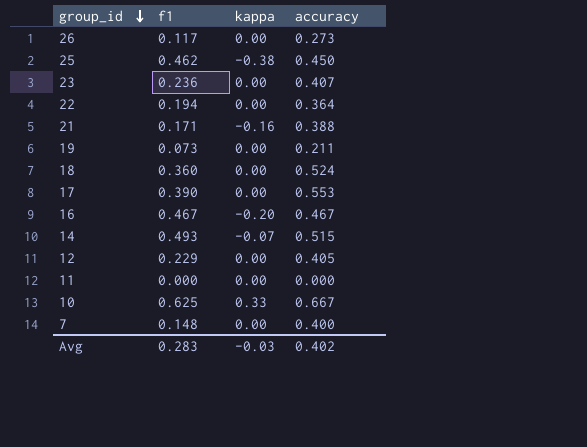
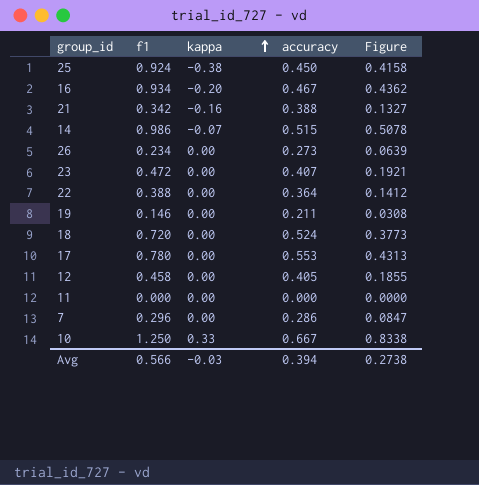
row order: group_id descending -> kappa ascending
column Figure | formula: none -> [f1] * [accuracy]
25 | f1: 0.462 -> 0.924
16 | f1: 0.467 -> 0.934
21 | f1: 0.171 -> 0.342
14 | f1: 0.493 -> 0.986
26 | f1: 0.117 -> 0.234
23 | f1: 0.236 -> 0.472
22 | f1: 0.194 -> 0.388
19 | f1: 0.073 -> 0.146
18 | f1: 0.360 -> 0.720
17 | f1: 0.390 -> 0.780
12 | f1: 0.229 -> 0.458
7 | f1: 0.148 -> 0.296
7 | accuracy: 0.400 -> 0.286
10 | f1: 0.625 -> 1.250
Avg | f1: 0.283 -> 0.566
Avg | accuracy: 0.402 -> 0.394

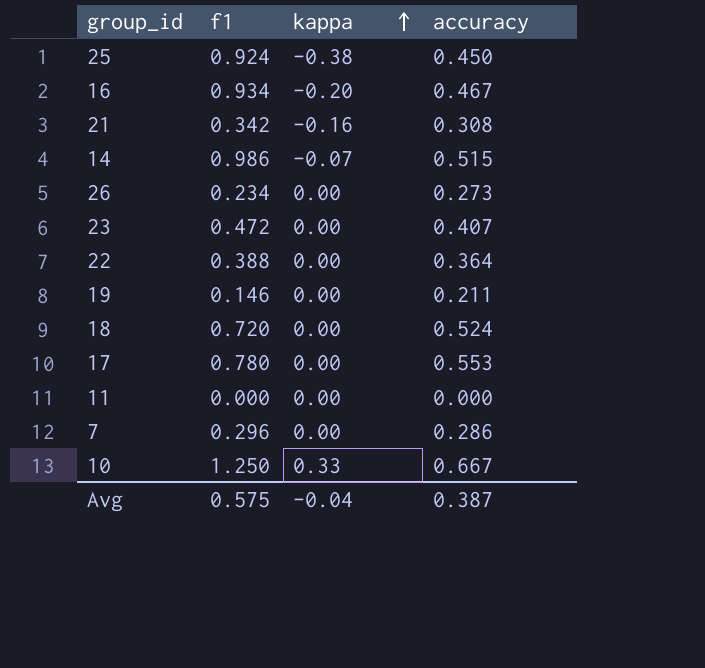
column Figure | formula: [f1] * [accuracy] -> none
row 12: 0.458 | 0.00 | 0.405 | 0.1855 -> none
21 | accuracy: 0.388 -> 0.308
Avg | f1: 0.566 -> 0.575
Avg | kappa: -0.03 -> -0.04
Avg | accuracy: 0.394 -> 0.387

